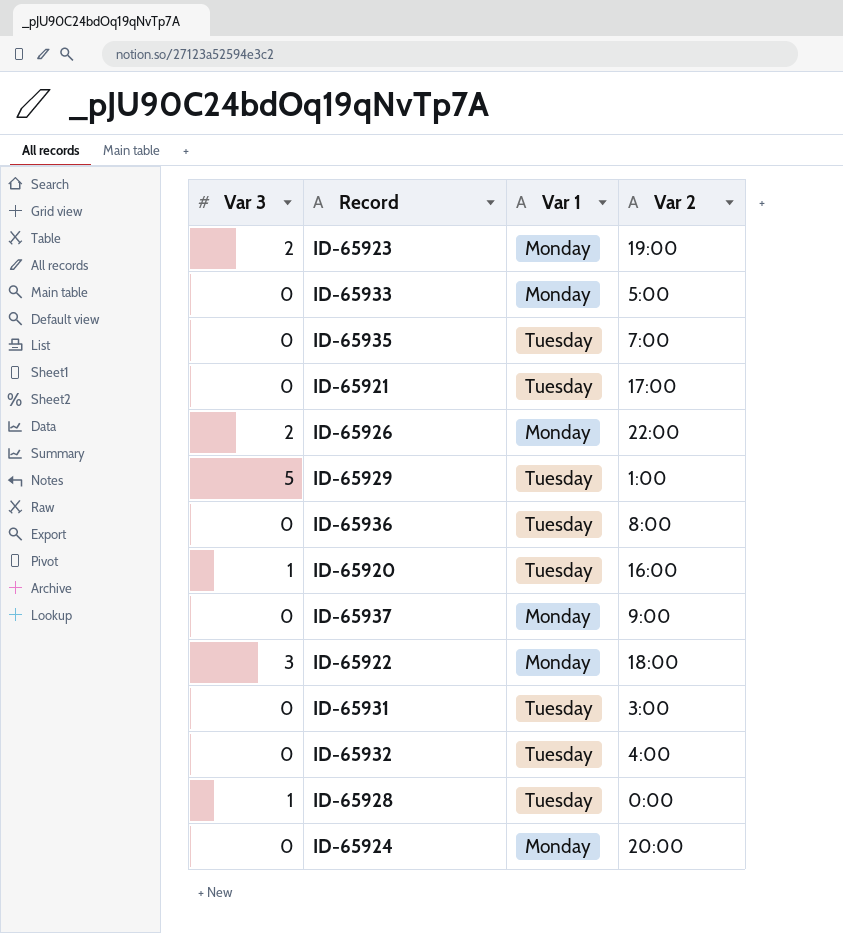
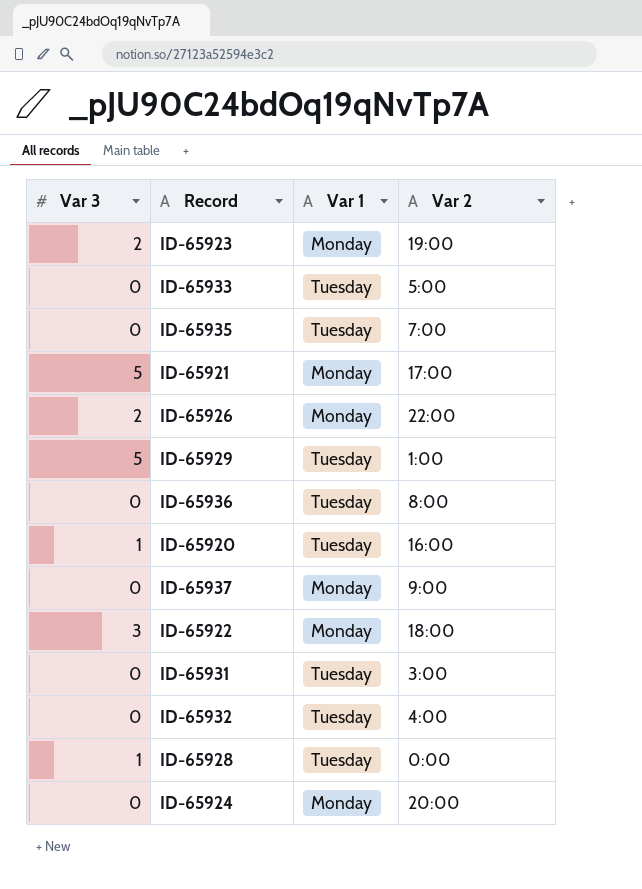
ID-65933 | Var 1: Monday -> Tuesday
ID-65921 | Var 3: 0 -> 5
ID-65921 | Var 1: Tuesday -> Monday

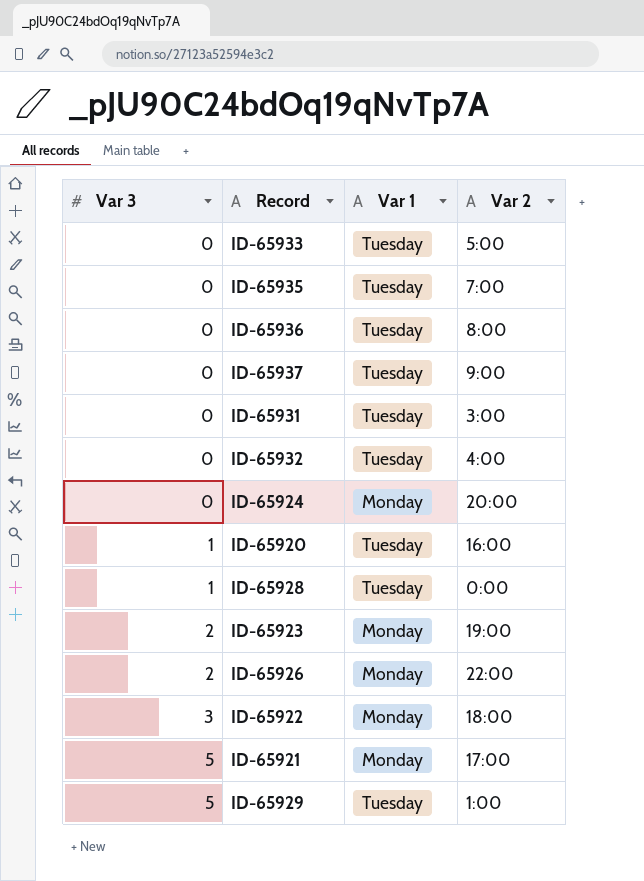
row order: none -> Var 3 ascending
ID-65937 | Var 1: Monday -> Tuesday

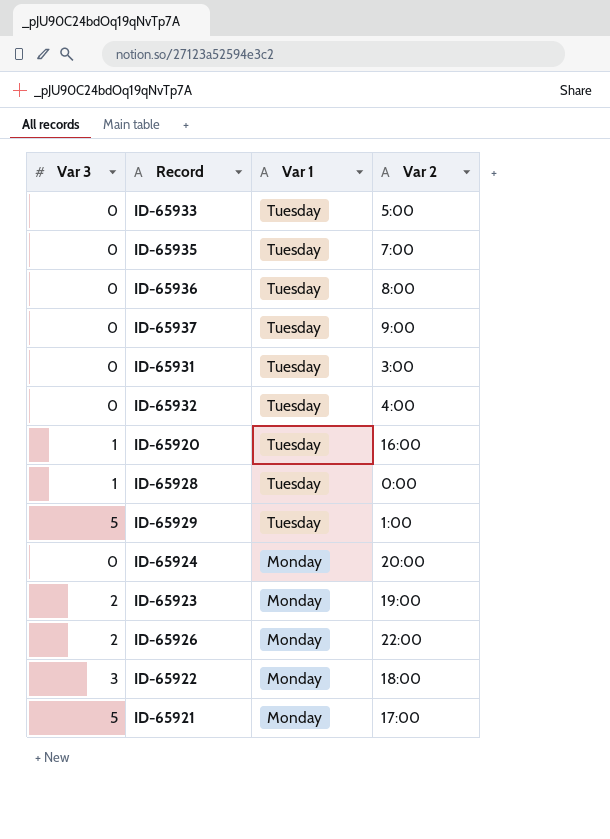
row order: Var 3 ascending -> Var 1 descending

